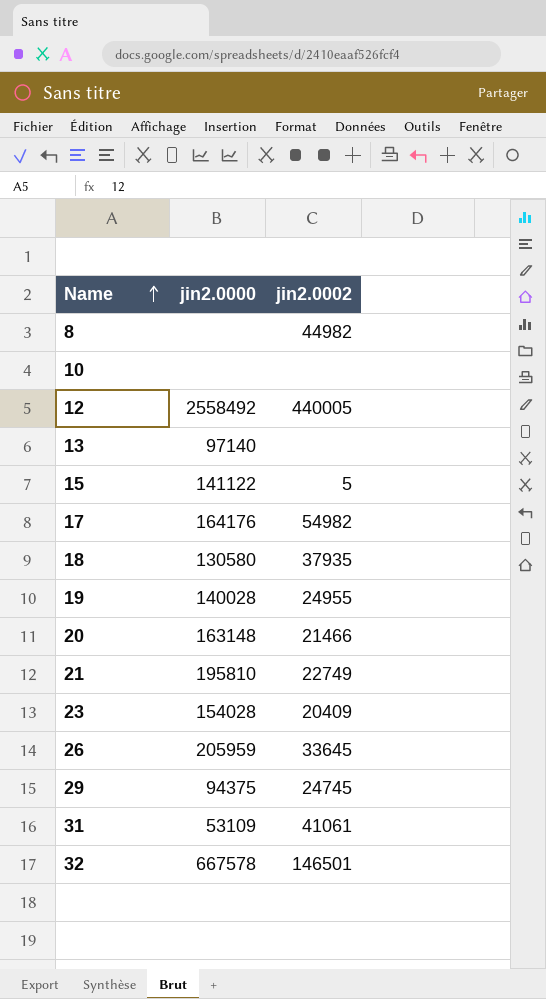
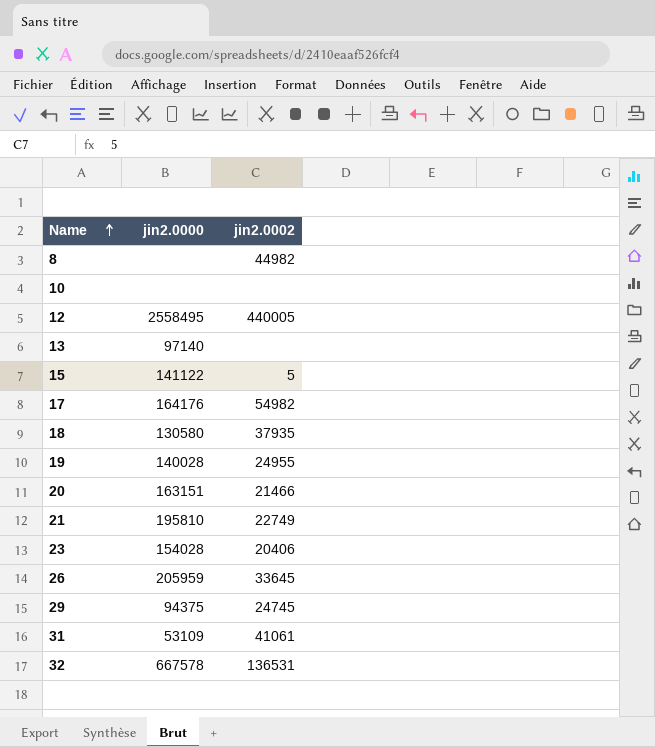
12 | jin2.0000: 2558492 -> 2558495
20 | jin2.0000: 163148 -> 163151
23 | jin2.0002: 20409 -> 20406
32 | jin2.0002: 146501 -> 136531

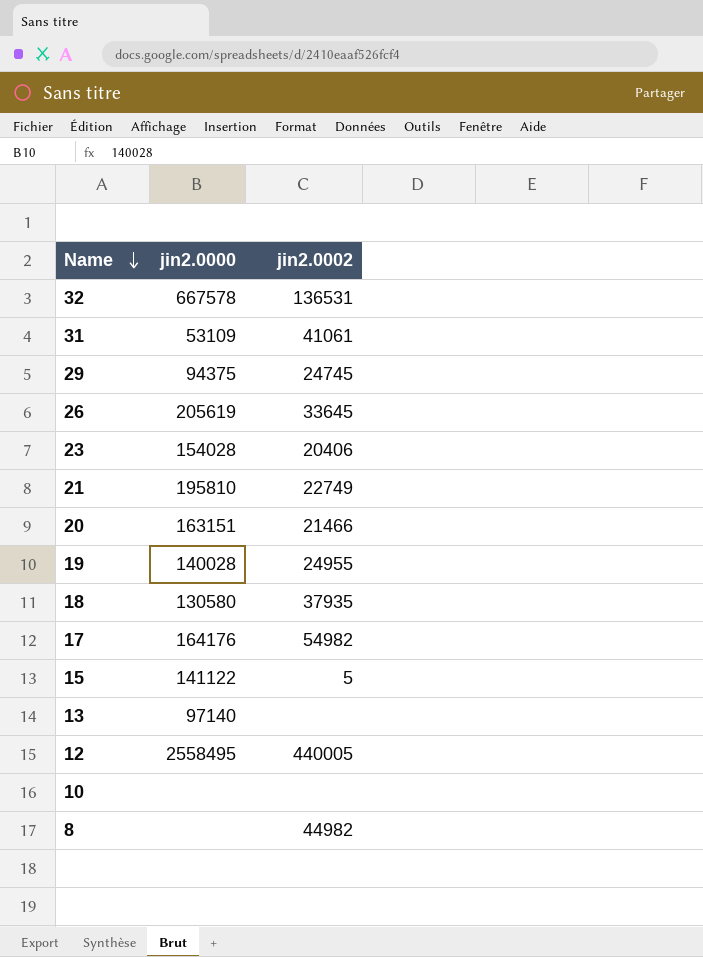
row order: Name ascending -> Name descending
26 | jin2.0000: 205959 -> 205619

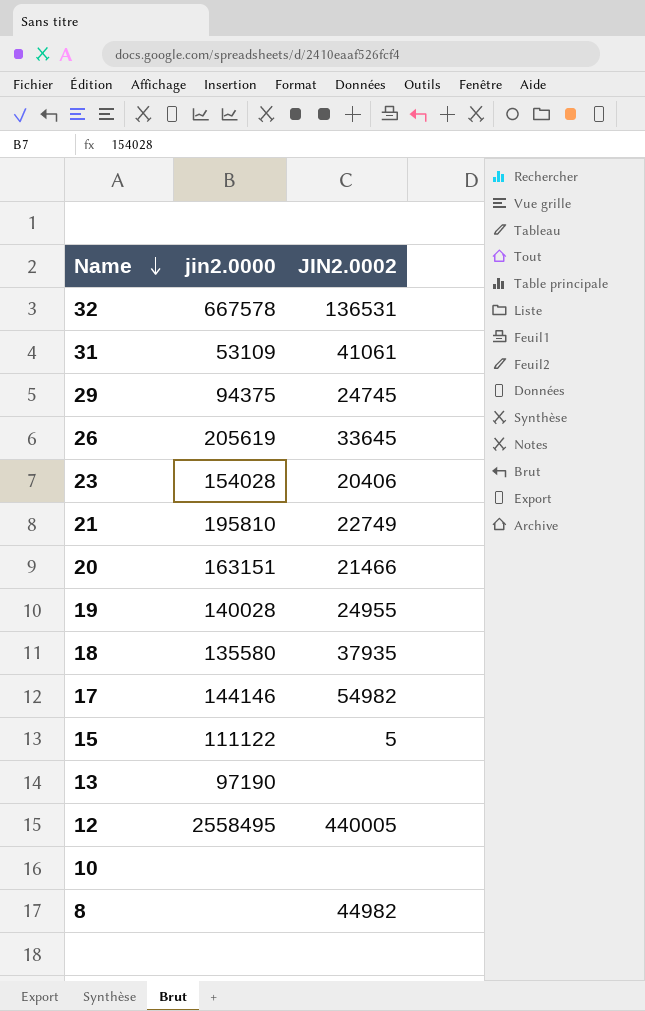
column name: jin2.0002 -> JIN2.0002
18 | jin2.0000: 130580 -> 135580
17 | jin2.0000: 164176 -> 144146
15 | jin2.0000: 141122 -> 111122
13 | jin2.0000: 97140 -> 97190

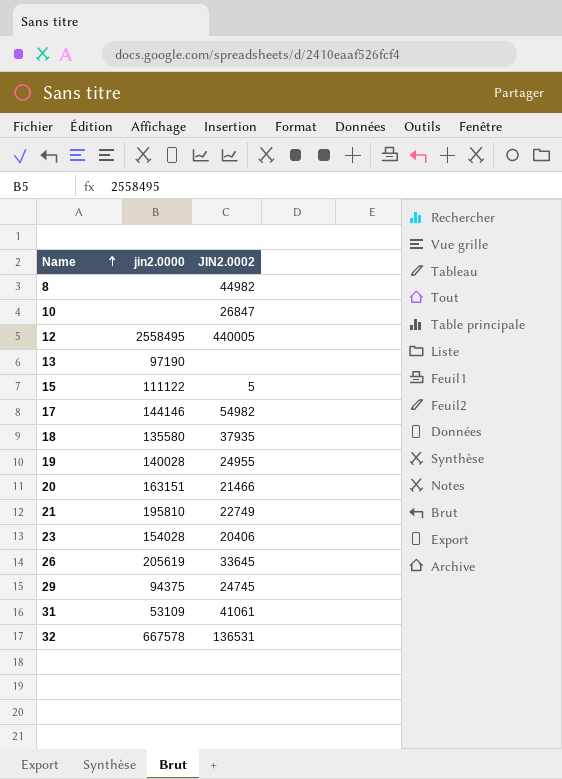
row order: Name descending -> Name ascending
10 | JIN2.0002: none -> 26847

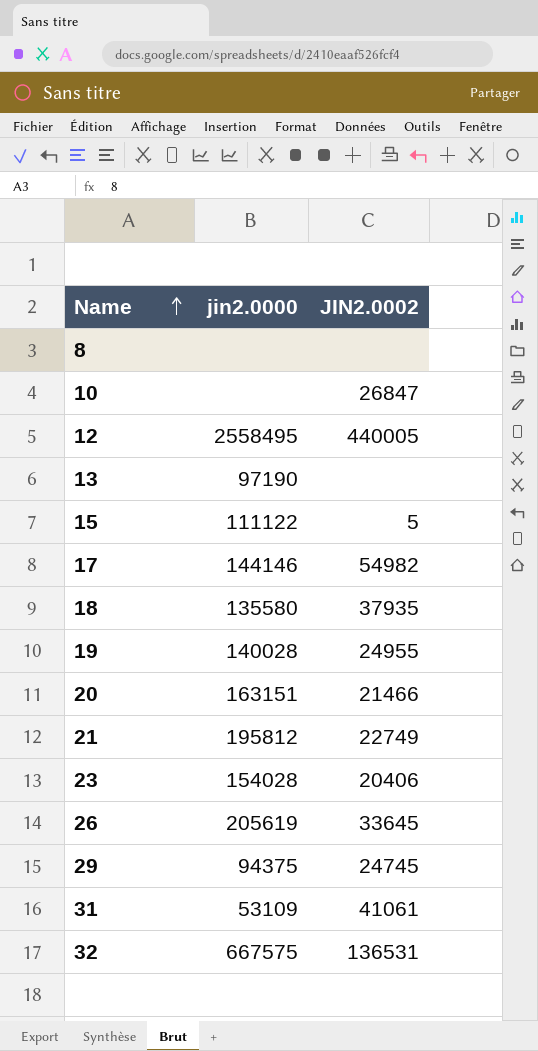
8 | JIN2.0002: 44982 -> none
21 | jin2.0000: 195810 -> 195812
32 | jin2.0000: 667578 -> 667575

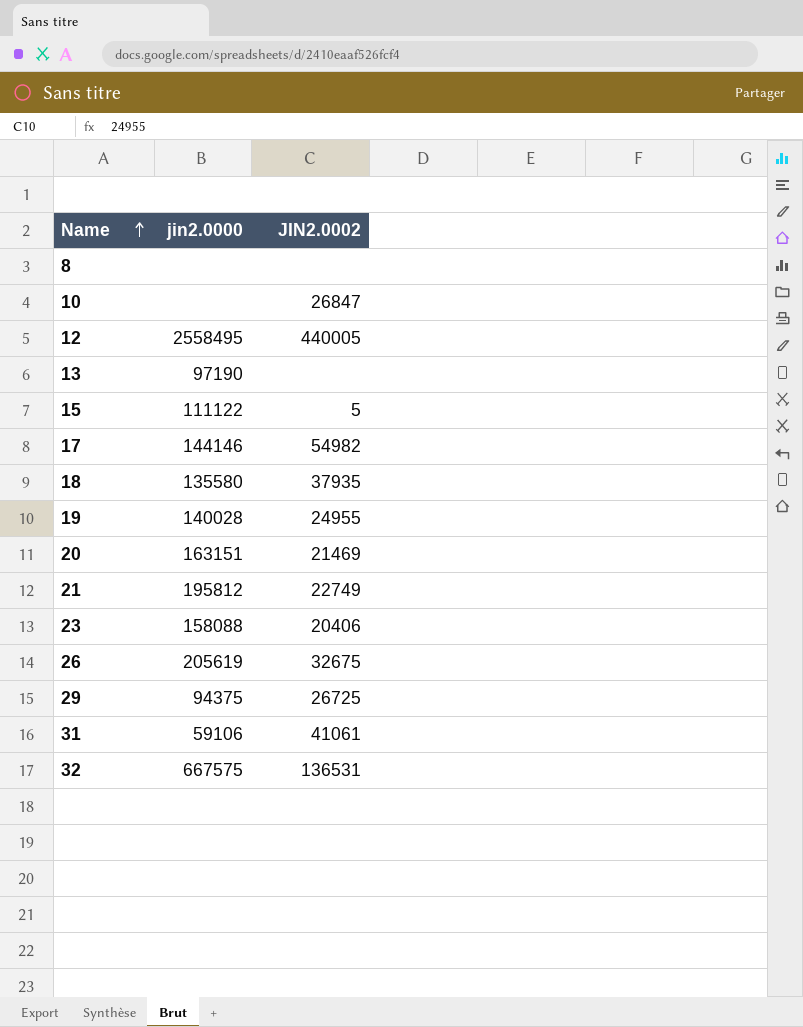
20 | JIN2.0002: 21466 -> 21469
23 | jin2.0000: 154028 -> 158088
26 | JIN2.0002: 33645 -> 32675
29 | JIN2.0002: 24745 -> 26725
31 | jin2.0000: 53109 -> 59106

